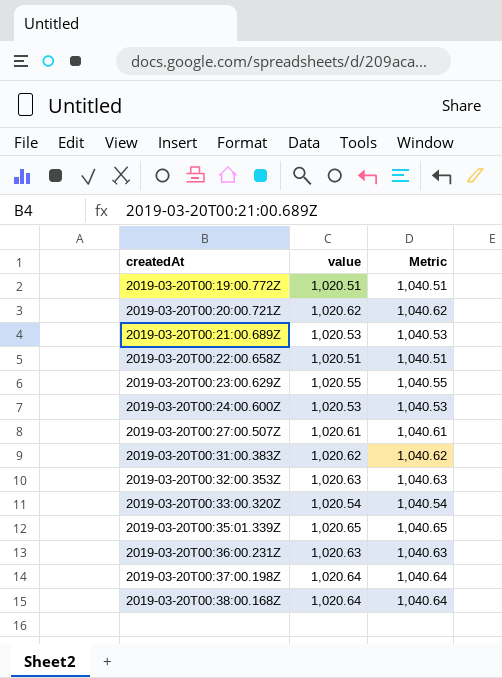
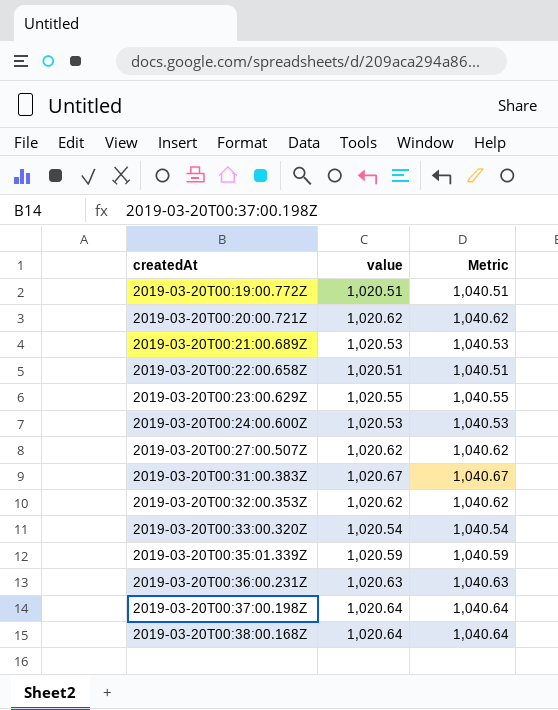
2019-03-20T00:27:00.507Z | value: 1,020.61 -> 1,020.62
2019-03-20T00:27:00.507Z | Metric: 1,040.61 -> 1,040.62
2019-03-20T00:31:00.383Z | value: 1,020.62 -> 1,020.67
2019-03-20T00:31:00.383Z | Metric: 1,040.62 -> 1,040.67
2019-03-20T00:32:00.353Z | value: 1,020.63 -> 1,020.62
2019-03-20T00:32:00.353Z | Metric: 1,040.63 -> 1,040.62
2019-03-20T00:35:01.339Z | value: 1,020.65 -> 1,020.59
2019-03-20T00:35:01.339Z | Metric: 1,040.65 -> 1,040.59

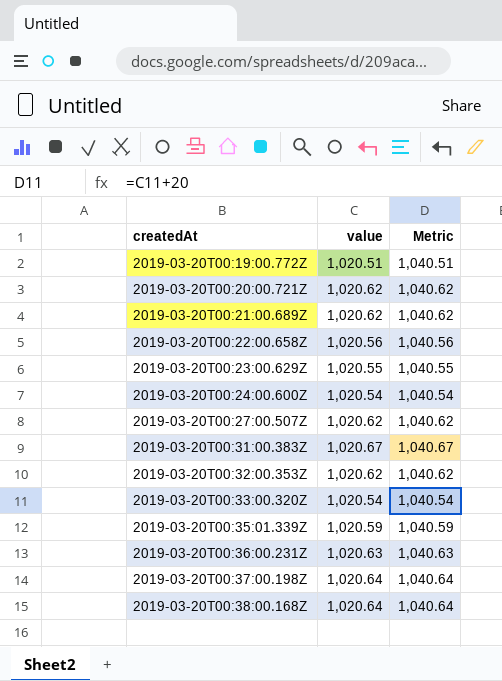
2019-03-20T00:21:00.689Z | value: 1,020.53 -> 1,020.62
2019-03-20T00:21:00.689Z | Metric: 1,040.53 -> 1,040.62
2019-03-20T00:22:00.658Z | value: 1,020.51 -> 1,020.56
2019-03-20T00:22:00.658Z | Metric: 1,040.51 -> 1,040.56
2019-03-20T00:24:00.600Z | value: 1,020.53 -> 1,020.54
2019-03-20T00:24:00.600Z | Metric: 1,040.53 -> 1,040.54

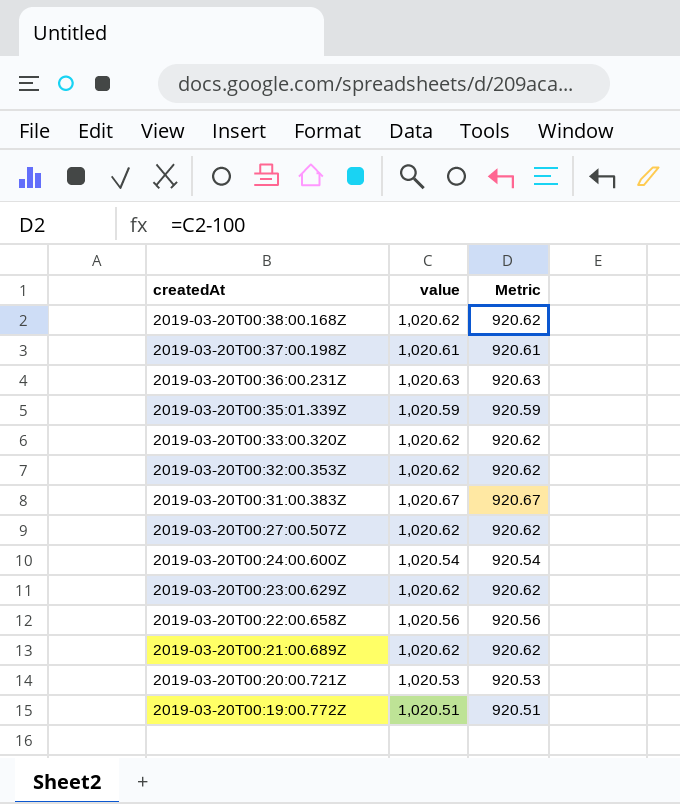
row order: createdAt ascending -> createdAt descending
column Metric | formula: [value] + 20 -> [value] - 100
2019-03-20T00:38:00.168Z | value: 1,020.64 -> 1,020.62
2019-03-20T00:37:00.198Z | value: 1,020.64 -> 1,020.61
2019-03-20T00:33:00.320Z | value: 1,020.54 -> 1,020.62
2019-03-20T00:23:00.629Z | value: 1,020.55 -> 1,020.62
2019-03-20T00:20:00.721Z | value: 1,020.62 -> 1,020.53

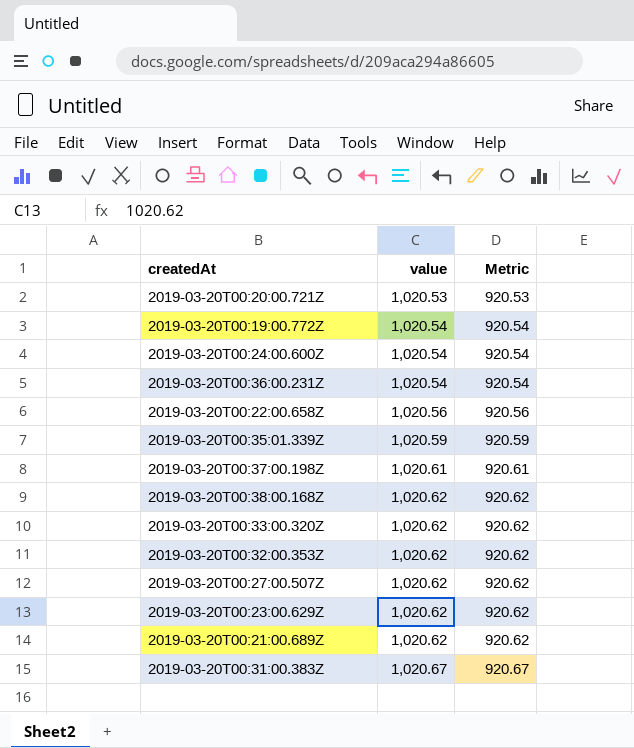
row order: createdAt descending -> value ascending
2019-03-20T00:19:00.772Z | value: 1,020.51 -> 1,020.54
2019-03-20T00:19:00.772Z | Metric: 920.51 -> 920.54
2019-03-20T00:36:00.231Z | value: 1,020.63 -> 1,020.54
2019-03-20T00:36:00.231Z | Metric: 920.63 -> 920.54

